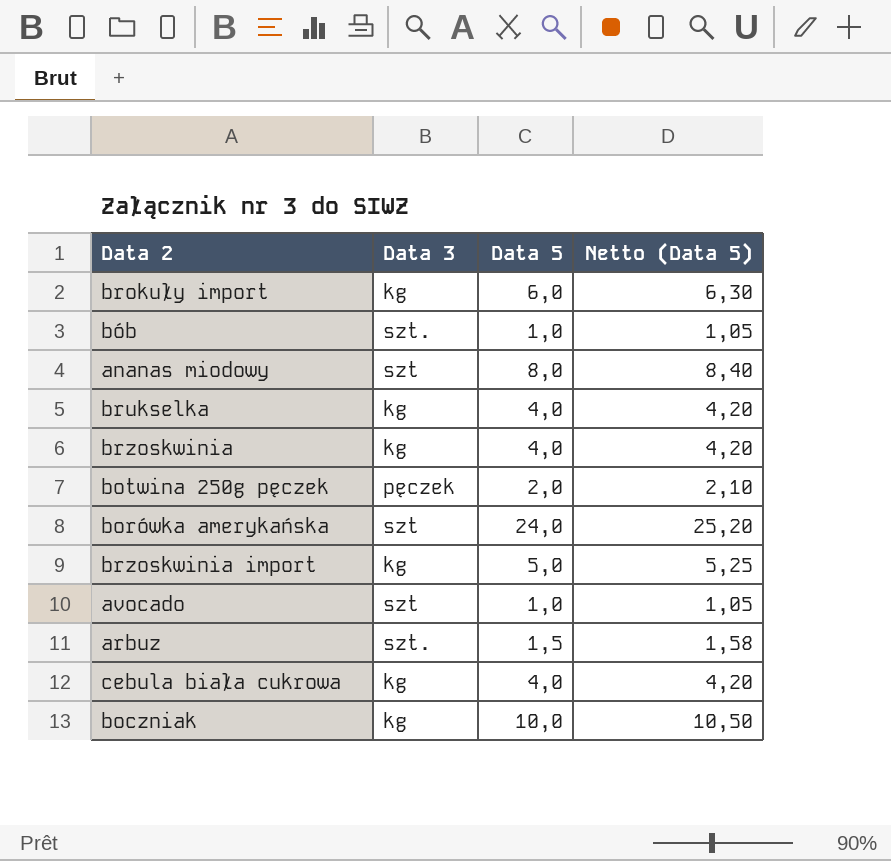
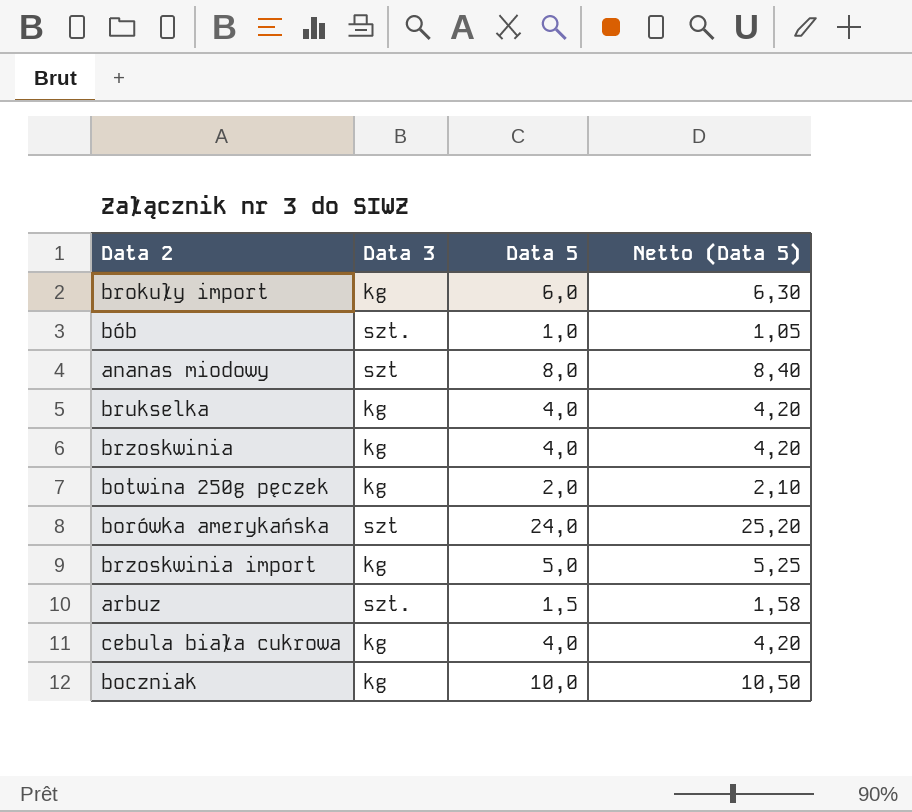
row avocado: szt | 1,0 | 1,05 -> none
botwina 250g pęczek | Data 3: pęczek -> kg

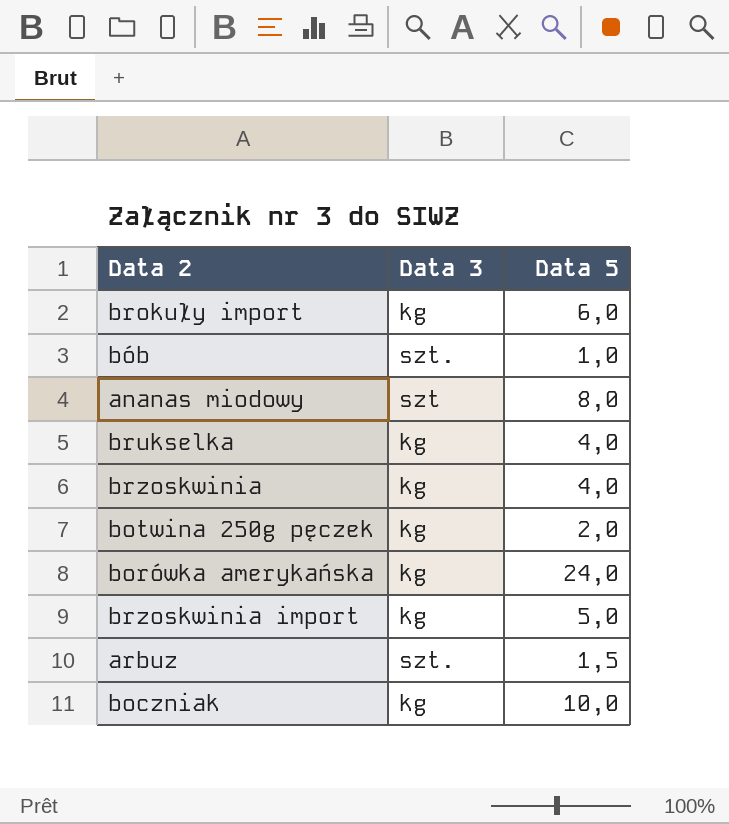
column Netto (Data 5) | formula: [Data 5] * 1,05 -> none
row cebula biała cukrowa: kg | 4,0 | 4,20 -> none
borówka amerykańska | Data 3: szt -> kg

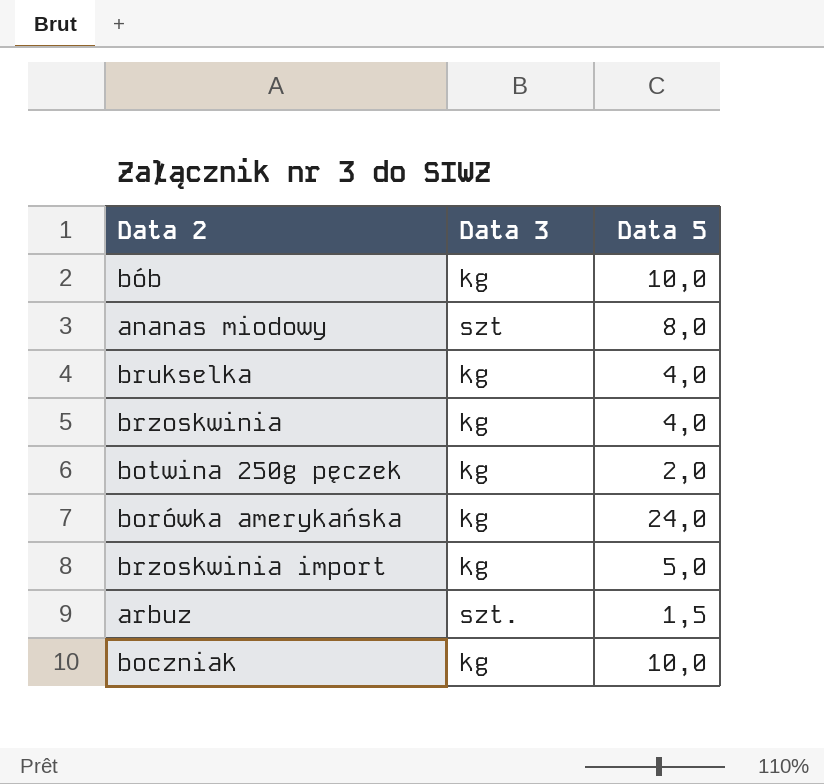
row brokuły import: kg | 6,0 -> none
bób | Data 3: szt. -> kg
bób | Data 5: 1,0 -> 10,0

